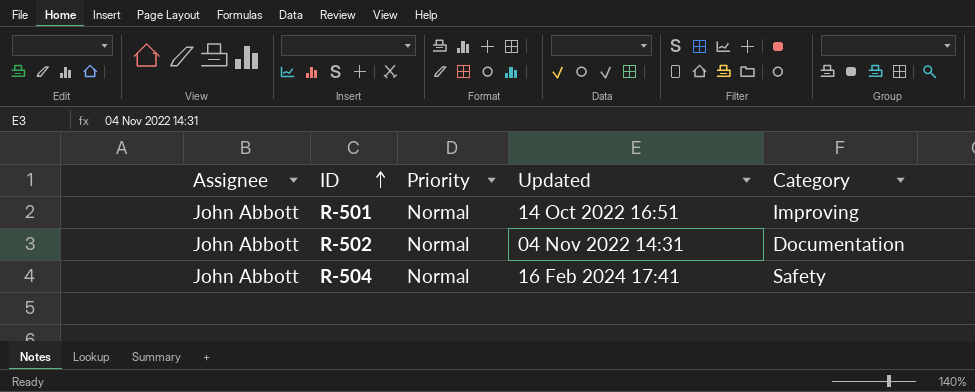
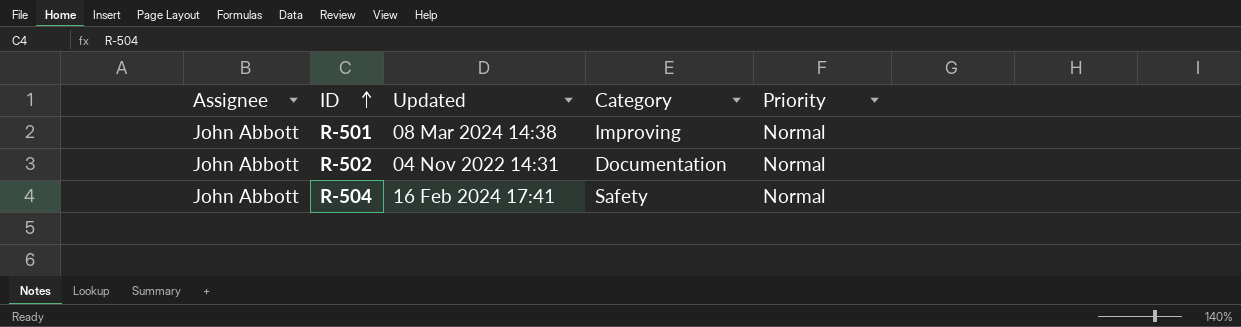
column Priority | position: 3 -> 5
R-501 | Updated: 14 Oct 2022 16:51 -> 08 Mar 2024 14:38

